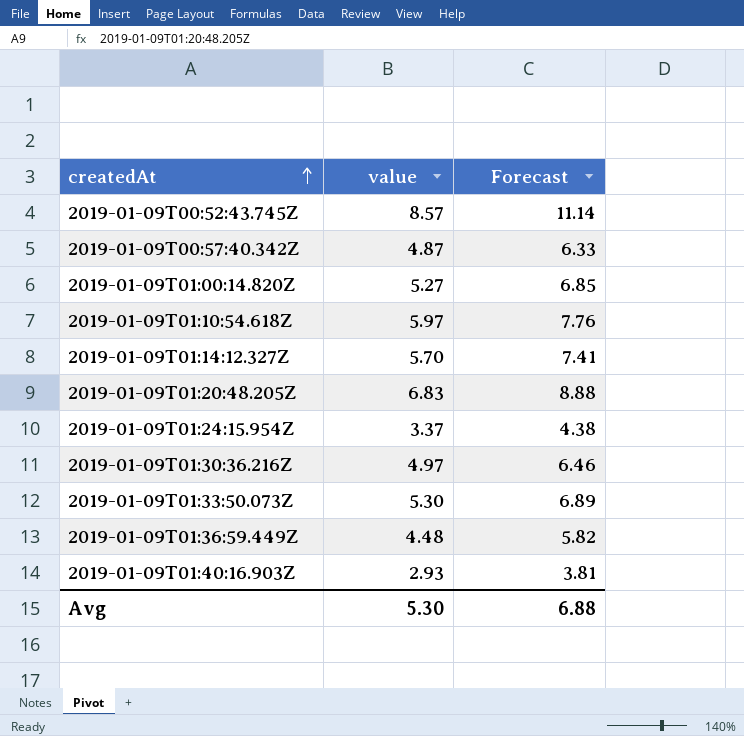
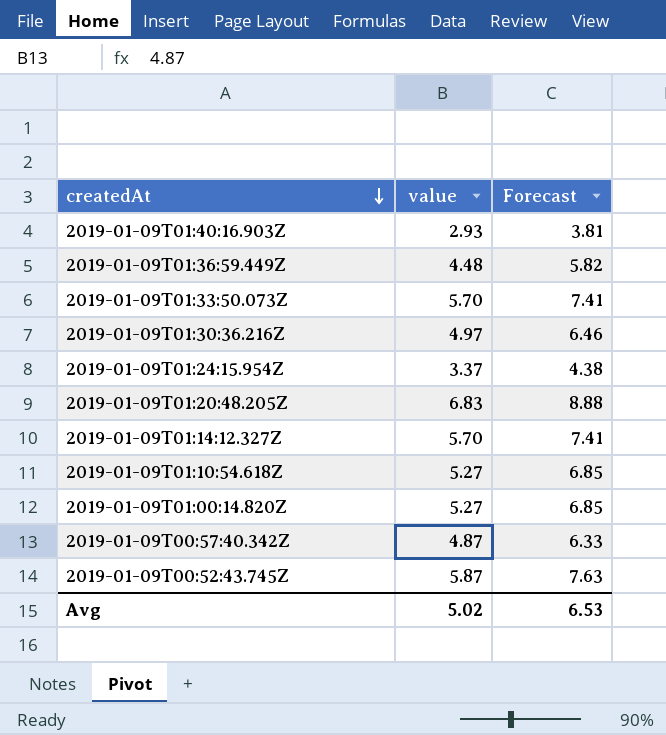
row order: createdAt ascending -> createdAt descending
2019-01-09T01:33:50.073Z | value: 5.30 -> 5.70
2019-01-09T01:33:50.073Z | Forecast: 6.89 -> 7.41
2019-01-09T01:10:54.618Z | value: 5.97 -> 5.27
2019-01-09T01:10:54.618Z | Forecast: 7.76 -> 6.85
2019-01-09T00:52:43.745Z | value: 8.57 -> 5.87
2019-01-09T00:52:43.745Z | Forecast: 11.14 -> 7.63
Avg | value: 5.30 -> 5.02
Avg | Forecast: 6.88 -> 6.53

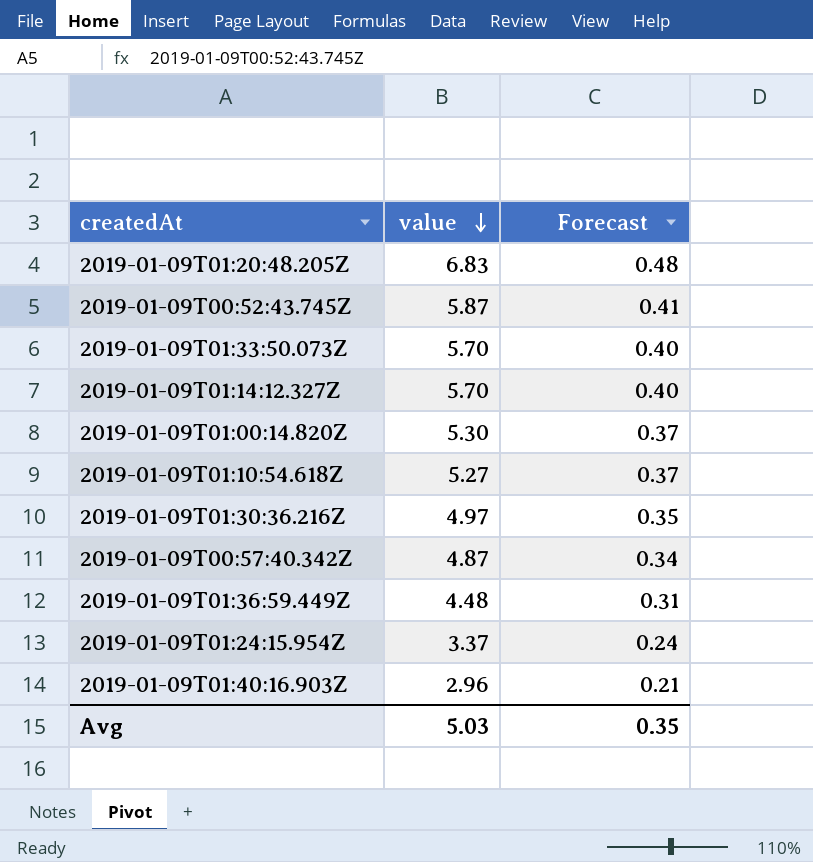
row order: createdAt descending -> value descending
column Forecast | formula: [value] * 1.3 -> [value] * 0.07
2019-01-09T01:00:14.820Z | value: 5.27 -> 5.30
2019-01-09T01:40:16.903Z | value: 2.93 -> 2.96
Avg | value: 5.02 -> 5.03
Avg | Forecast: 6.53 -> 0.35

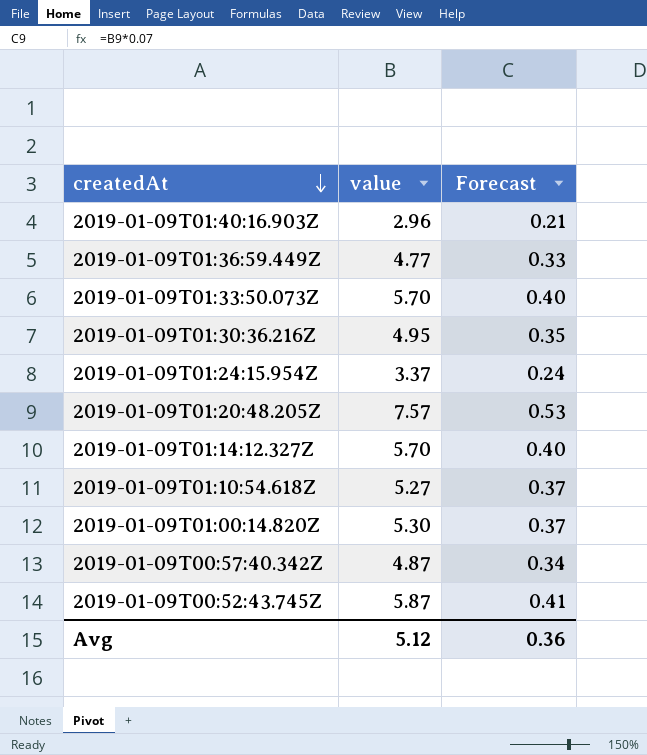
row order: value descending -> createdAt descending
2019-01-09T01:36:59.449Z | value: 4.48 -> 4.77
2019-01-09T01:36:59.449Z | Forecast: 0.31 -> 0.33
2019-01-09T01:30:36.216Z | value: 4.97 -> 4.95
2019-01-09T01:20:48.205Z | value: 6.83 -> 7.57
2019-01-09T01:20:48.205Z | Forecast: 0.48 -> 0.53
Avg | value: 5.03 -> 5.12
Avg | Forecast: 0.35 -> 0.36

